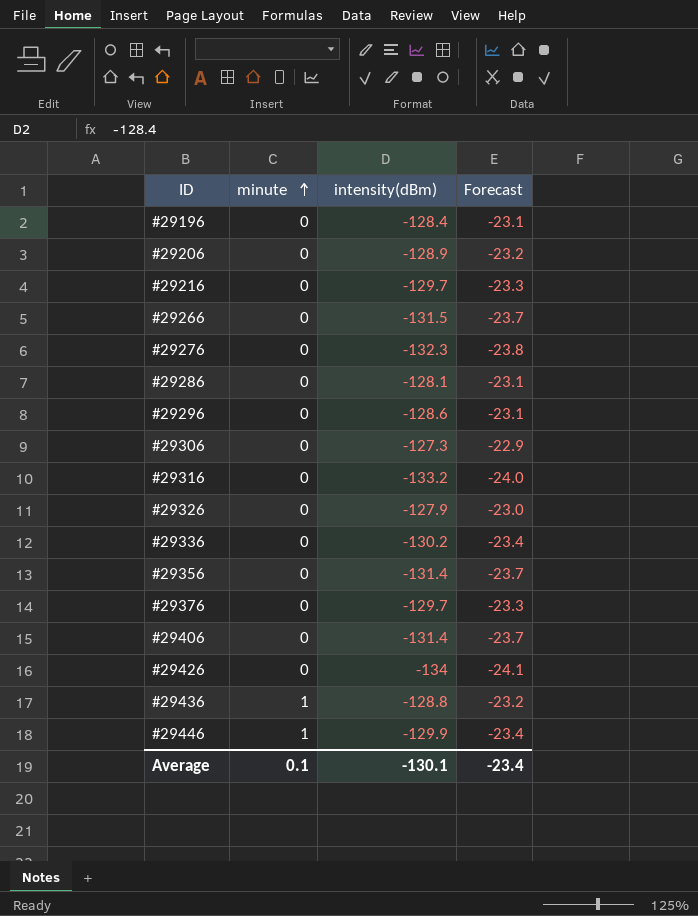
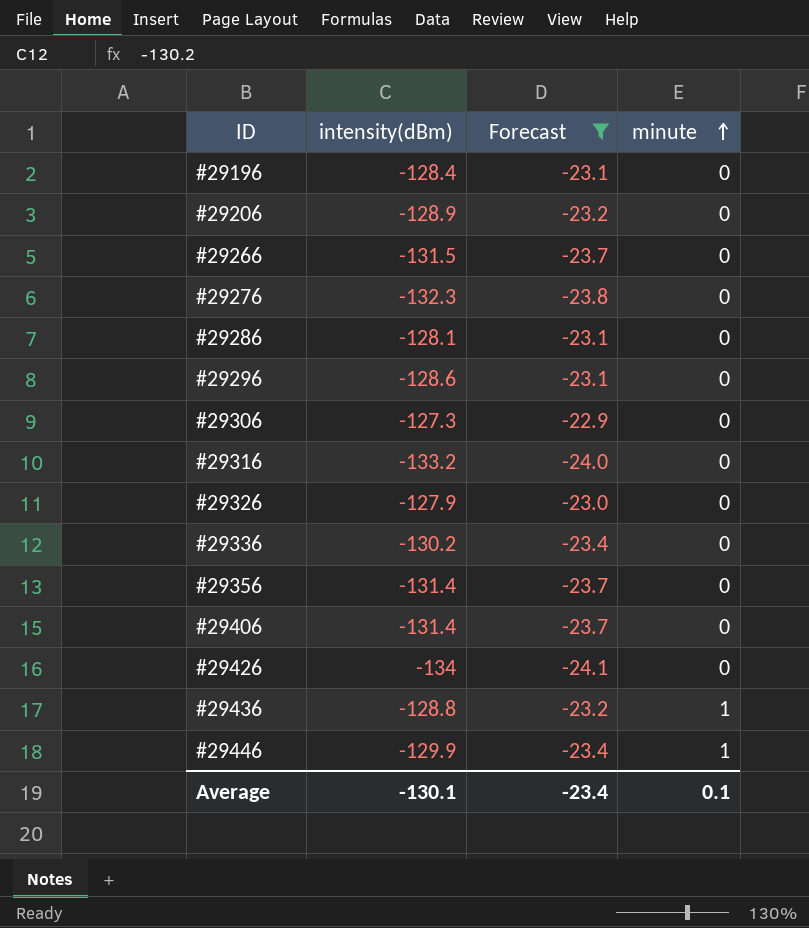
filter: none -> Forecast != -23.3
column minute | position: 2 -> 4

